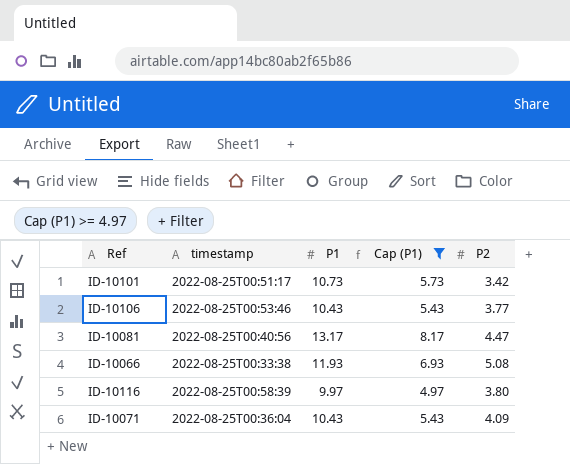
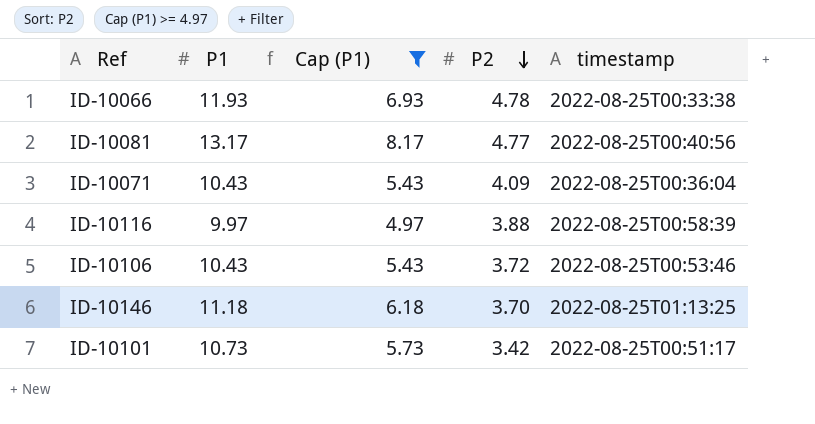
row order: none -> P2 descending
column timestamp | position: 2 -> 5
ID-10066 | P2: 5.08 -> 4.78
ID-10081 | P2: 4.47 -> 4.77
ID-10116 | P2: 3.80 -> 3.88
ID-10106 | P2: 3.77 -> 3.72
row ID-10146: none -> 11.18 | 6.18 | 3.70 | 2022-08-25T01:13:25

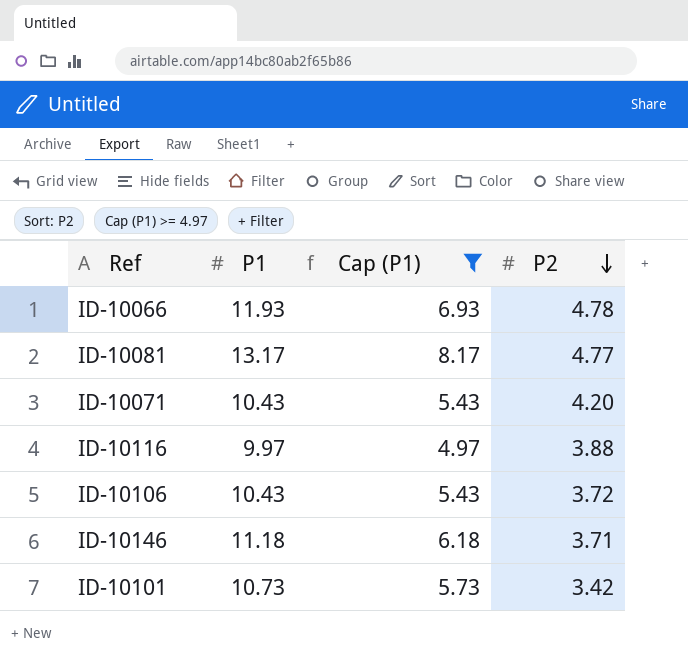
column timestamp | position: 5 -> none
ID-10071 | P2: 4.09 -> 4.20
ID-10146 | P2: 3.70 -> 3.71

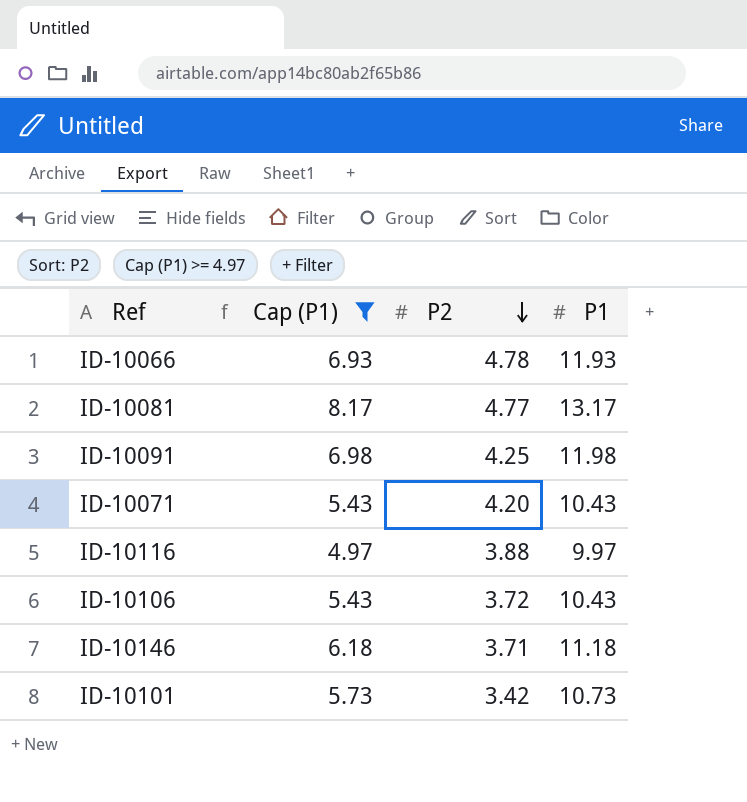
column P1 | position: 2 -> 4
row ID-10091: none -> 6.98 | 4.25 | 11.98

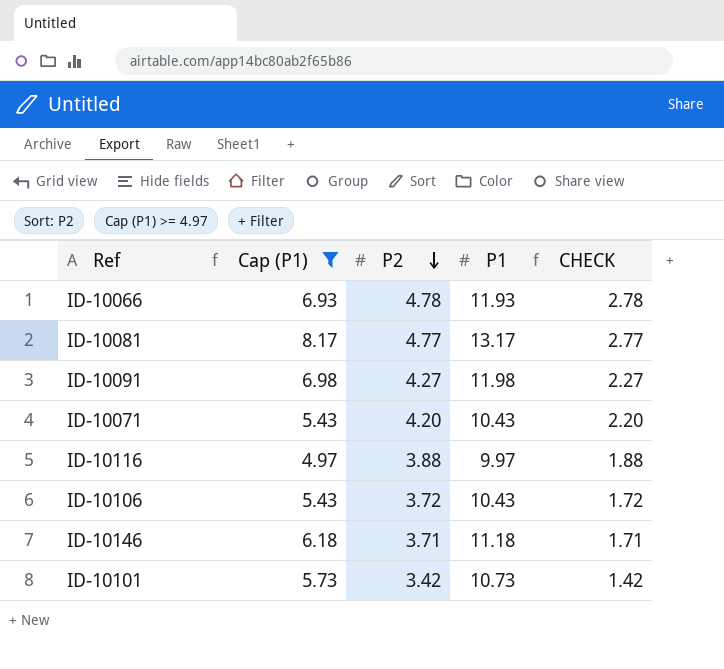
column CHECK | formula: none -> [P2] - 2
ID-10091 | P2: 4.25 -> 4.27

